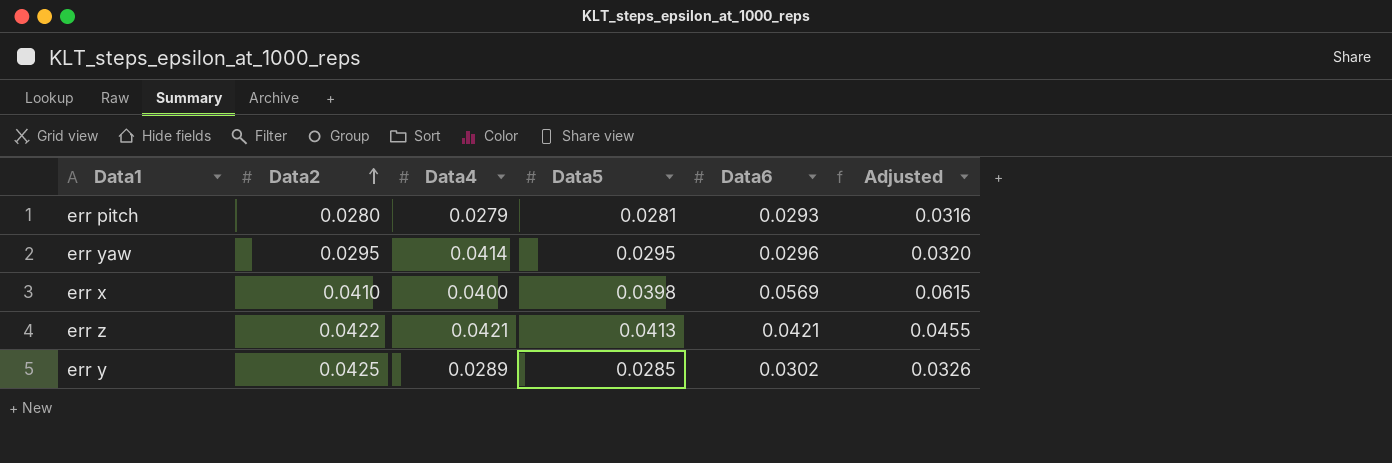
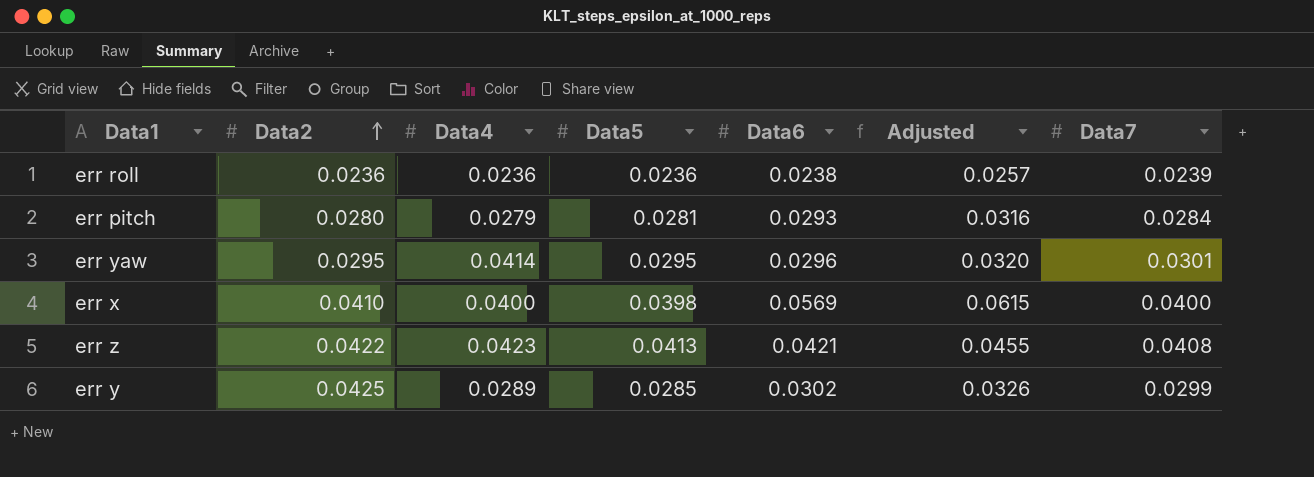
column Data7 | position: none -> 7
row err roll: none -> 0.0236 | 0.0236 | 0.0236 | 0.0238 | 0.0257 | 0.0239
err z | Data4: 0.0421 -> 0.0423

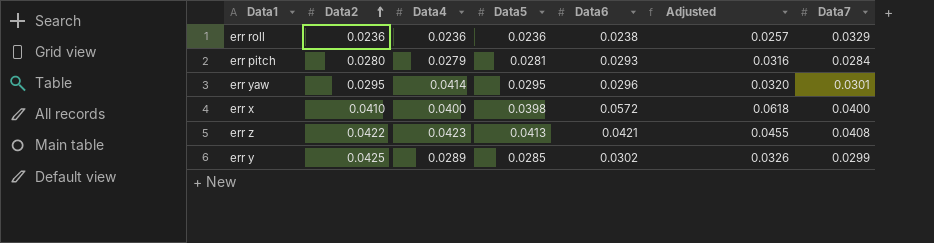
err roll | Data7: 0.0239 -> 0.0329
err x | Data6: 0.0569 -> 0.0572
err x | Adjusted: 0.0615 -> 0.0618

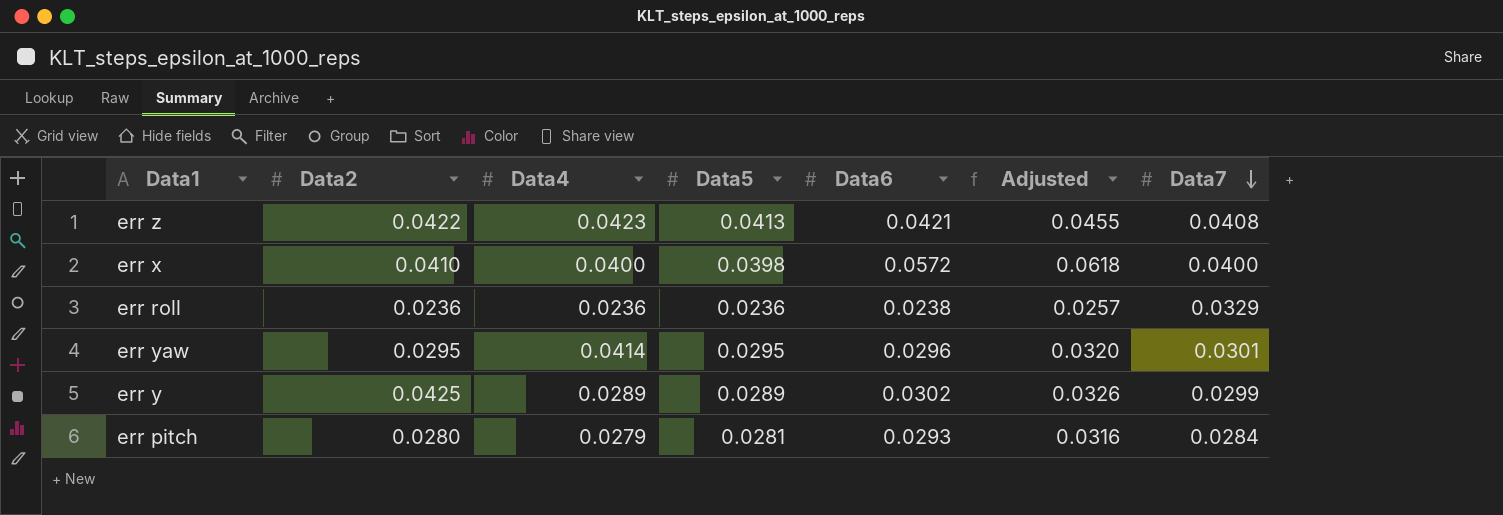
row order: Data2 ascending -> Data7 descending
err y | Data5: 0.0285 -> 0.0289

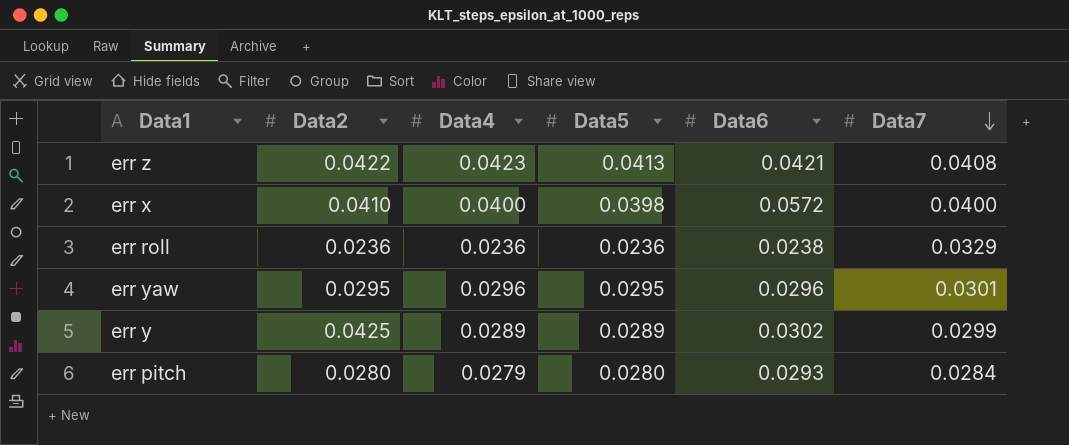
column Adjusted | formula: [Data6] * 1.08 -> none
err yaw | Data4: 0.0414 -> 0.0296
err pitch | Data5: 0.0281 -> 0.0280

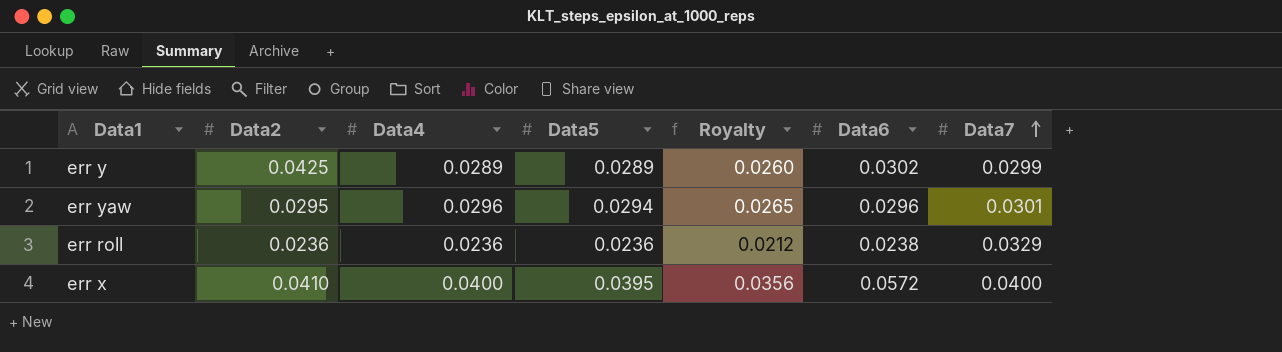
row order: Data7 descending -> Data7 ascending
column Royalty | formula: none -> [Data5] * 0.9
row err z: 0.0422 | 0.0423 | 0.0413 | 0.0421 | 0.0408 -> none
row err pitch: 0.0280 | 0.0279 | 0.0280 | 0.0293 | 0.0284 -> none
err yaw | Data5: 0.0295 -> 0.0294
err x | Data5: 0.0398 -> 0.0395

